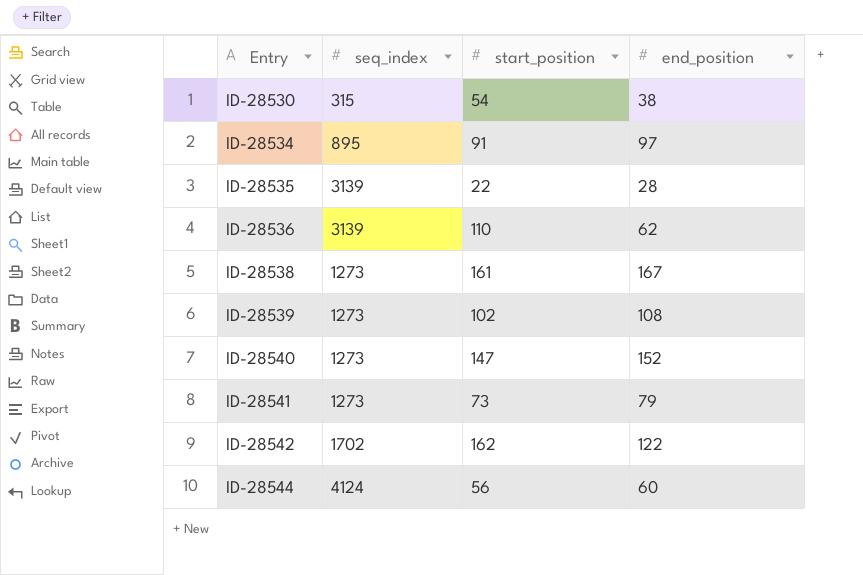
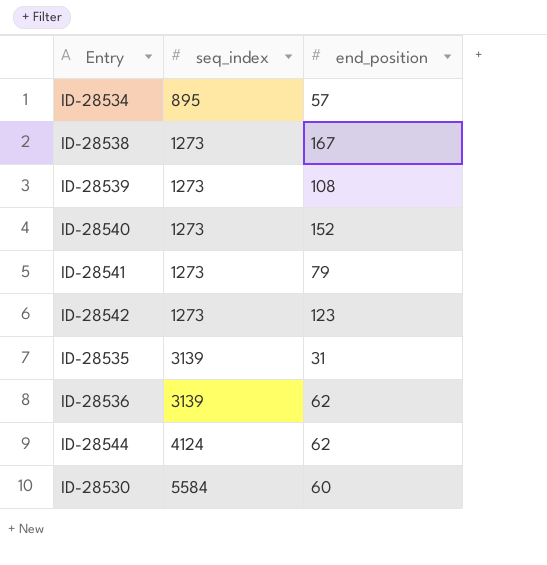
row order: Entry ascending -> seq_index ascending
column start_position | position: 3 -> none
ID-28534 | end_position: 97 -> 57
ID-28542 | seq_index: 1702 -> 1273
ID-28542 | end_position: 122 -> 123
ID-28535 | end_position: 28 -> 31
ID-28544 | end_position: 60 -> 62
ID-28530 | seq_index: 315 -> 5584
ID-28530 | end_position: 38 -> 60

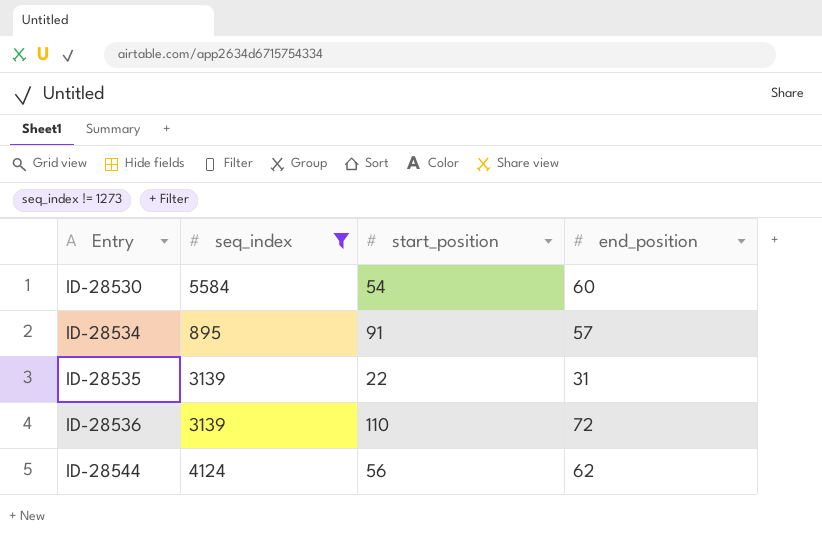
filter: none -> seq_index != 1273
row order: seq_index ascending -> Entry ascending
column start_position | position: none -> 3
ID-28536 | end_position: 62 -> 72

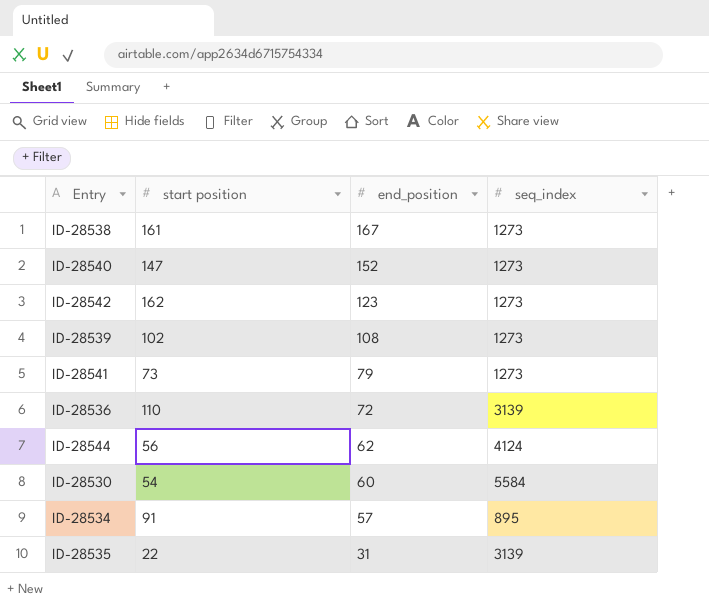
filter: seq_index != 1273 -> none
row order: Entry ascending -> end_position descending
column name: start_position -> start position
column seq_index | position: 2 -> 4

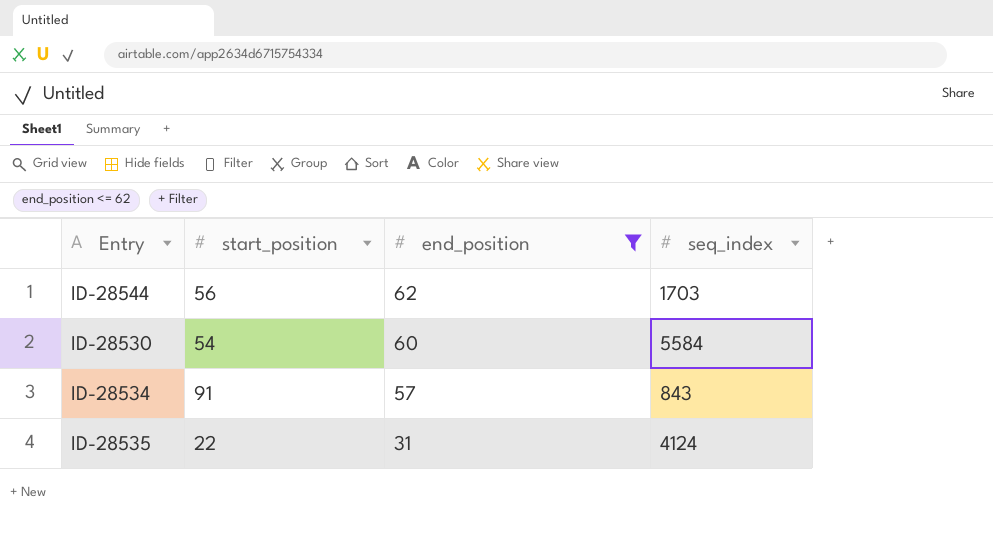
filter: none -> end_position <= 62
column name: start position -> start_position
ID-28544 | seq_index: 4124 -> 1703
ID-28534 | seq_index: 895 -> 843
ID-28535 | seq_index: 3139 -> 4124

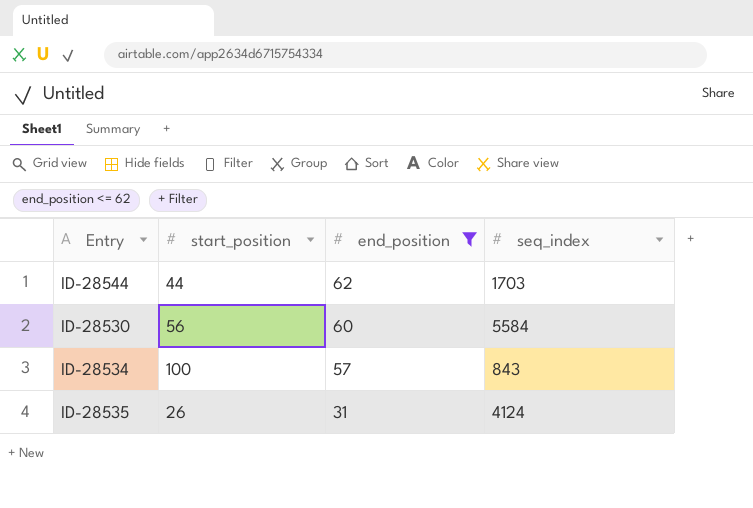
ID-28544 | start_position: 56 -> 44
ID-28530 | start_position: 54 -> 56
ID-28534 | start_position: 91 -> 100
ID-28535 | start_position: 22 -> 26

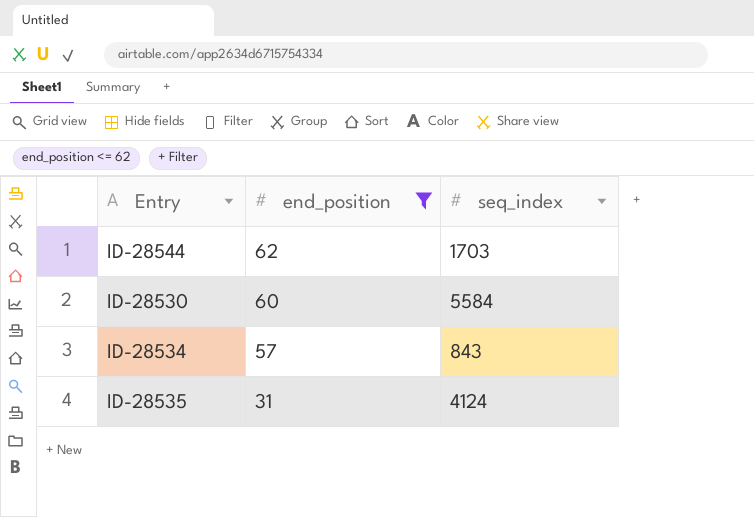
column start_position | position: 2 -> none

